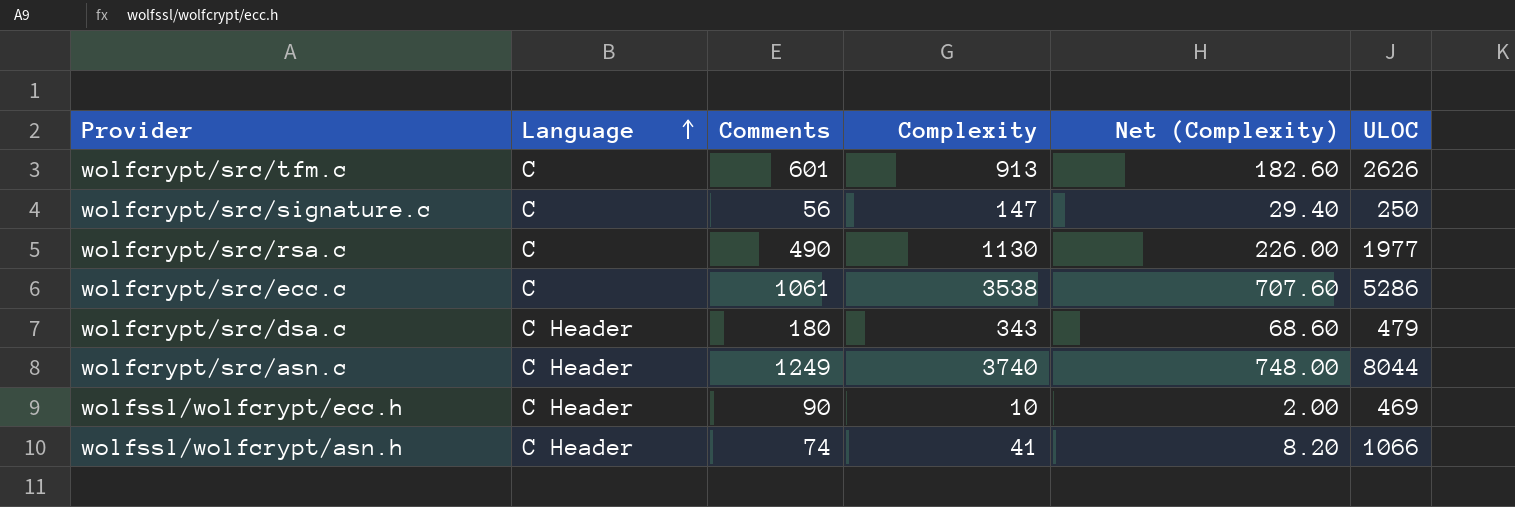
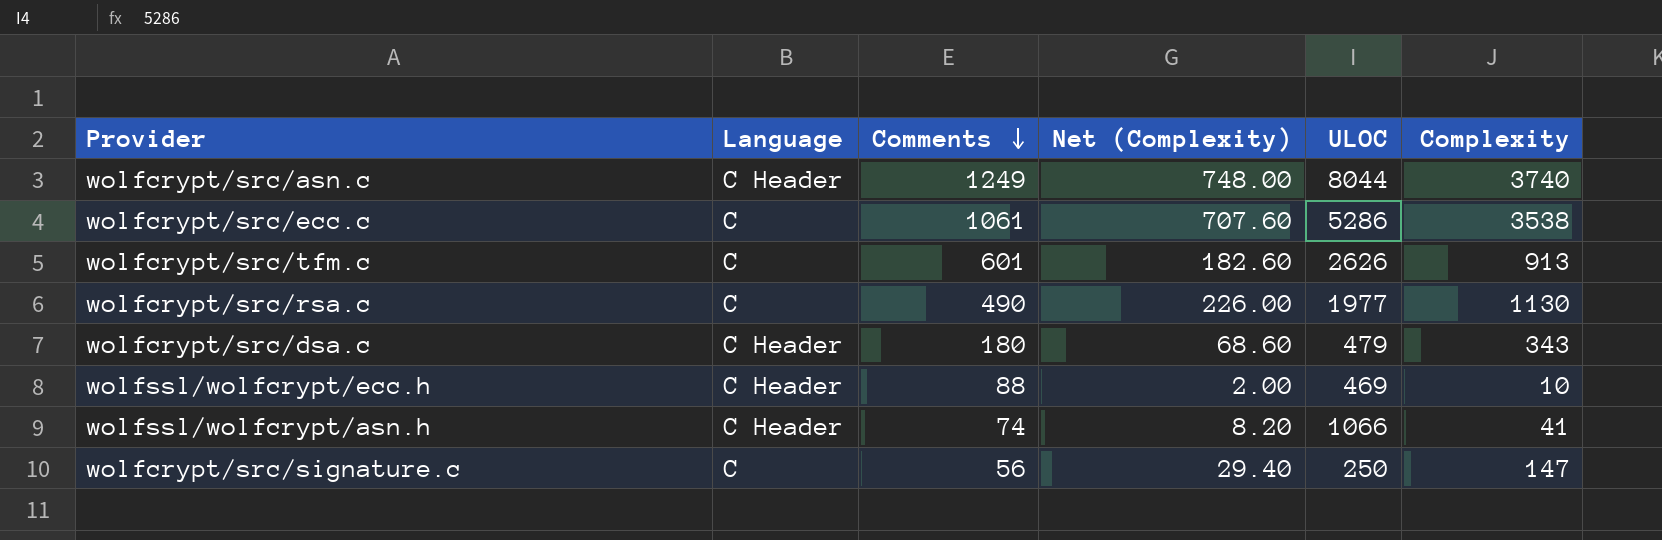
row order: Language ascending -> Comments descending
column Complexity | position: 4 -> 6
wolfssl/wolfcrypt/ecc.h | Comments: 90 -> 88

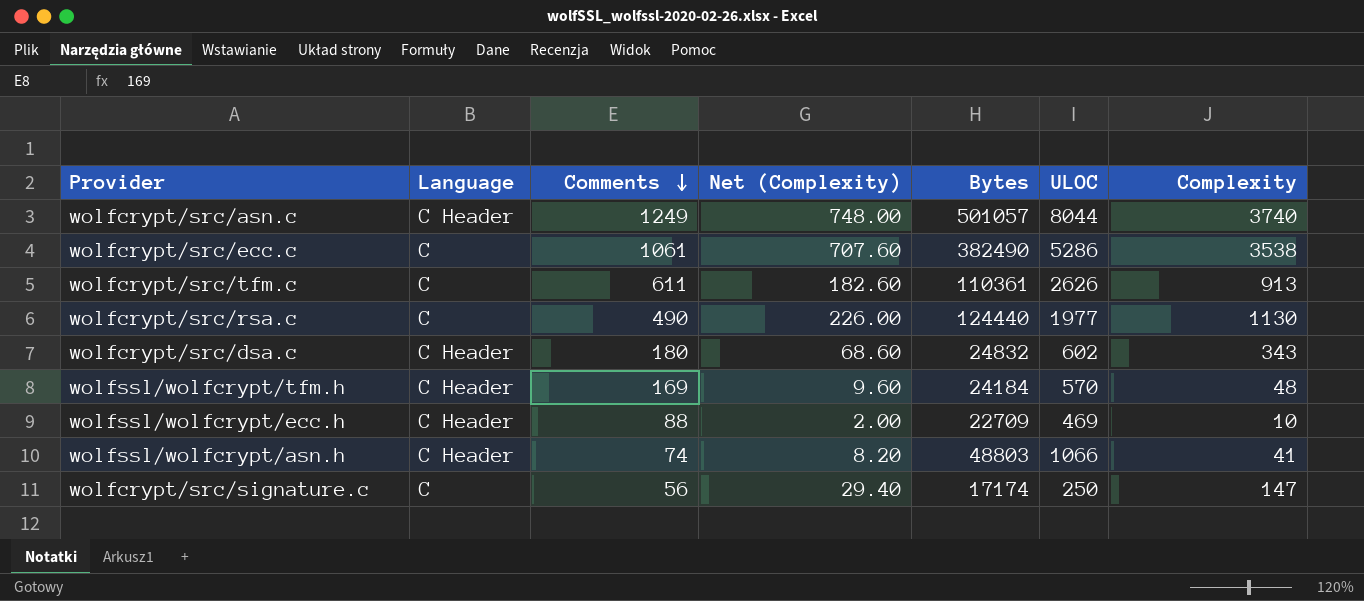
column Bytes | position: none -> 5
wolfcrypt/src/tfm.c | Comments: 601 -> 611
wolfcrypt/src/dsa.c | ULOC: 479 -> 602
row wolfssl/wolfcrypt/tfm.h: none -> C Header | 169 | 9.60 | 24184 | 570 | 48

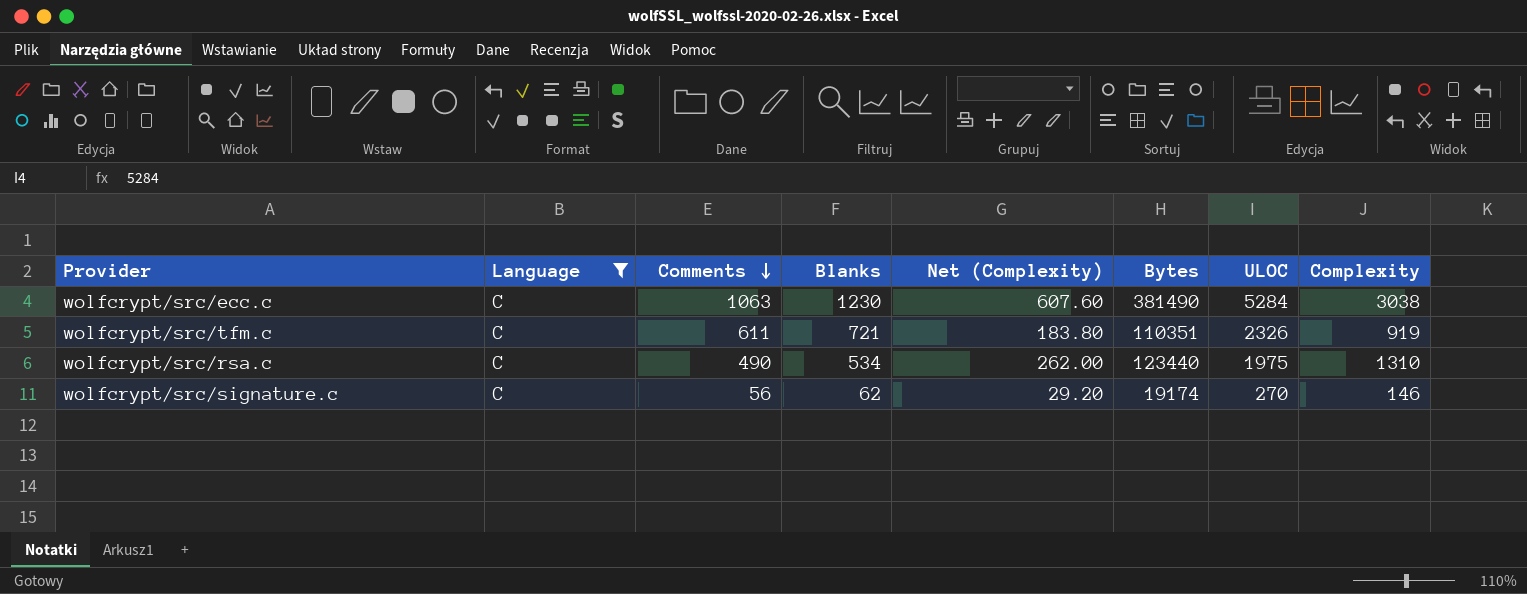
filter: none -> Language = C
column Blanks | position: none -> 4
wolfcrypt/src/ecc.c | Comments: 1061 -> 1063
wolfcrypt/src/ecc.c | Net (Complexity): 707.60 -> 607.60
wolfcrypt/src/ecc.c | Bytes: 382490 -> 381490
wolfcrypt/src/ecc.c | ULOC: 5286 -> 5284
wolfcrypt/src/ecc.c | Complexity: 3538 -> 3038
wolfcrypt/src/tfm.c | Net (Complexity): 182.60 -> 183.80
wolfcrypt/src/tfm.c | Bytes: 110361 -> 110351
wolfcrypt/src/tfm.c | ULOC: 2626 -> 2326
wolfcrypt/src/tfm.c | Complexity: 913 -> 919
wolfcrypt/src/rsa.c | Net (Complexity): 226.00 -> 262.00
wolfcrypt/src/rsa.c | Bytes: 124440 -> 123440
wolfcrypt/src/rsa.c | ULOC: 1977 -> 1975
wolfcrypt/src/rsa.c | Complexity: 1130 -> 1310
wolfcrypt/src/signature.c | Net (Complexity): 29.40 -> 29.20
wolfcrypt/src/signature.c | Bytes: 17174 -> 19174
wolfcrypt/src/signature.c | ULOC: 250 -> 270
wolfcrypt/src/signature.c | Complexity: 147 -> 146

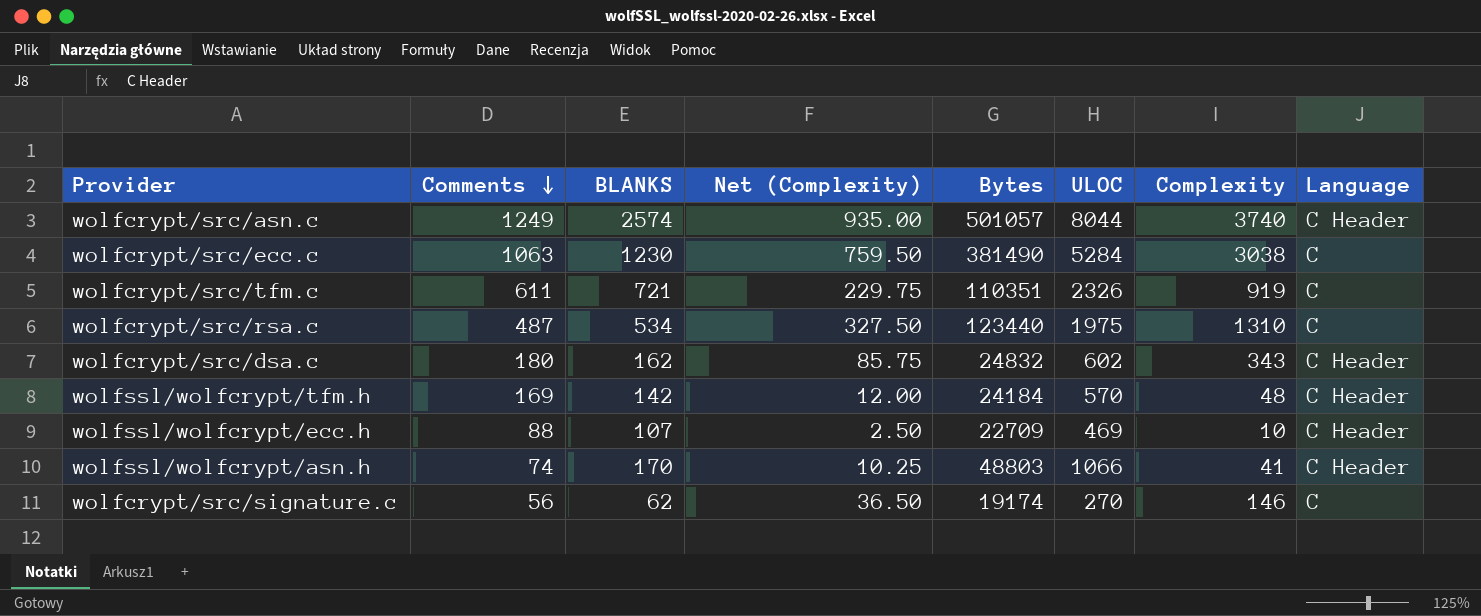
filter: Language = C -> none
column name: Blanks -> BLANKS
column Net (Complexity) | formula: [Complexity] * 0.2 -> [Complexity] * 0.25
column Language | position: 2 -> 8
wolfcrypt/src/rsa.c | Comments: 490 -> 487

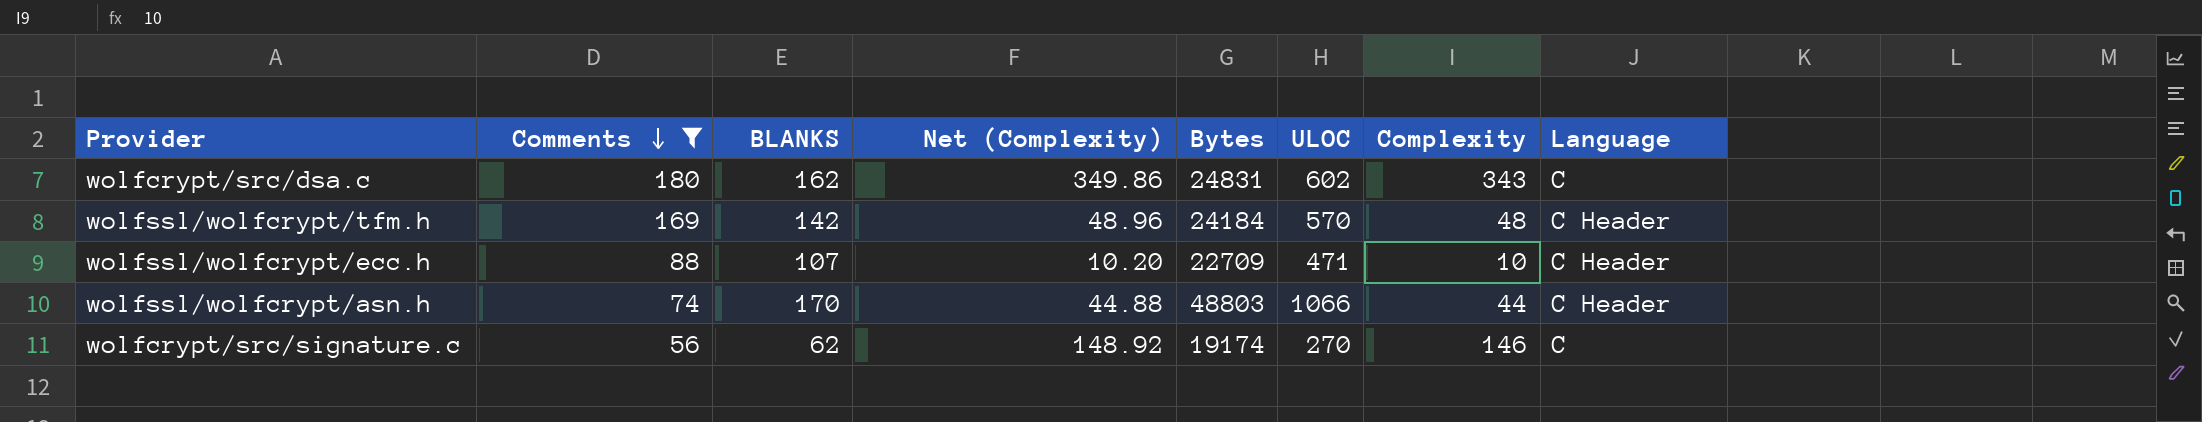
filter: none -> Comments <= 180
column Net (Complexity) | formula: [Complexity] * 0.25 -> [Complexity] * 1.02
wolfcrypt/src/dsa.c | Bytes: 24832 -> 24831
wolfcrypt/src/dsa.c | Language: C Header -> C
wolfssl/wolfcrypt/ecc.h | ULOC: 469 -> 471
wolfssl/wolfcrypt/asn.h | Complexity: 41 -> 44

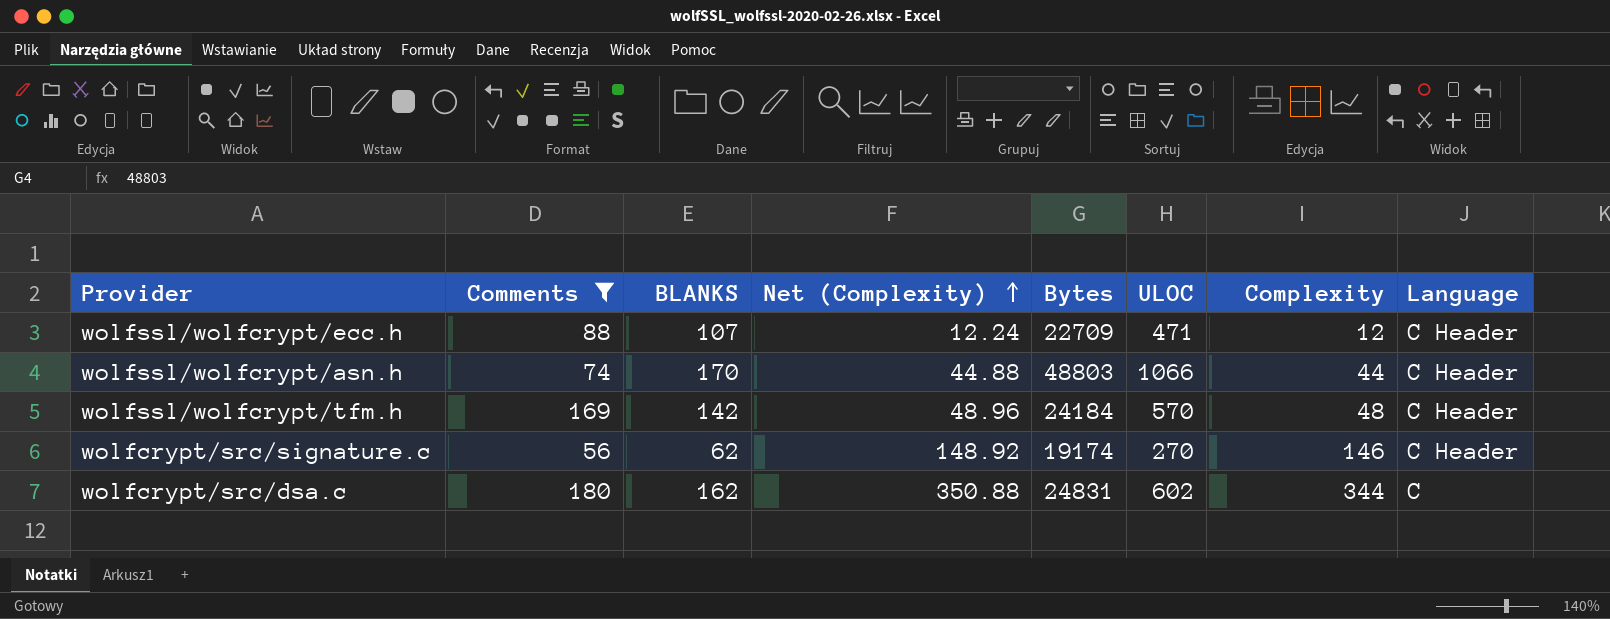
row order: Comments descending -> Net (Complexity) ascending
wolfssl/wolfcrypt/ecc.h | Net (Complexity): 10.20 -> 12.24
wolfssl/wolfcrypt/ecc.h | Complexity: 10 -> 12
wolfcrypt/src/signature.c | Language: C -> C Header
wolfcrypt/src/dsa.c | Net (Complexity): 349.86 -> 350.88
wolfcrypt/src/dsa.c | Complexity: 343 -> 344

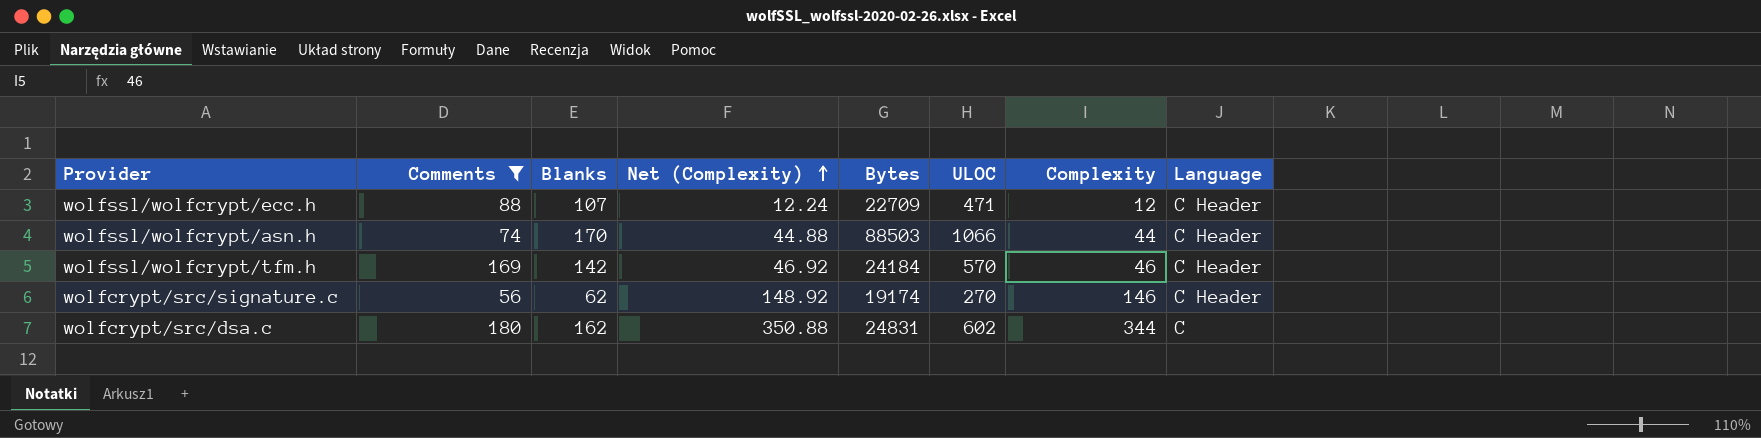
column name: BLANKS -> Blanks
wolfssl/wolfcrypt/asn.h | Bytes: 48803 -> 88503
wolfssl/wolfcrypt/tfm.h | Net (Complexity): 48.96 -> 46.92
wolfssl/wolfcrypt/tfm.h | Complexity: 48 -> 46

